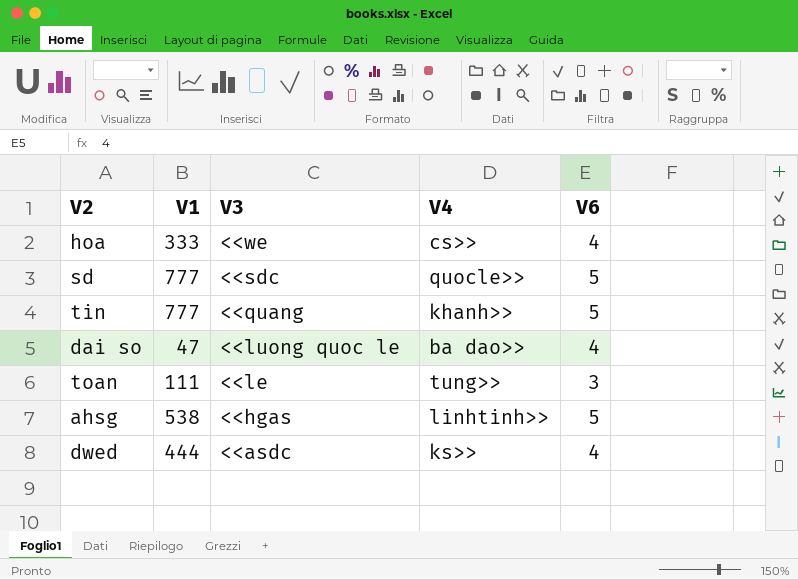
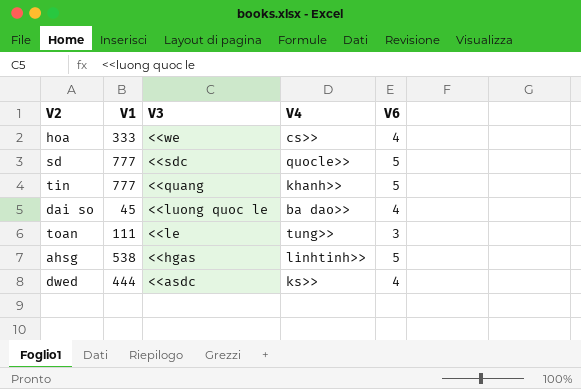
dai so | V1: 47 -> 45

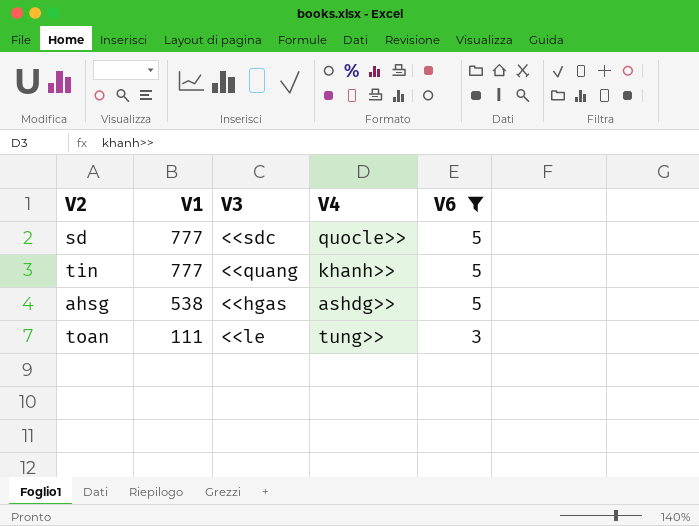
filter: none -> V6 != 4
row order: V3 descending -> V1 descending
ahsg | V4: linhtinh>> -> ashdg>>

